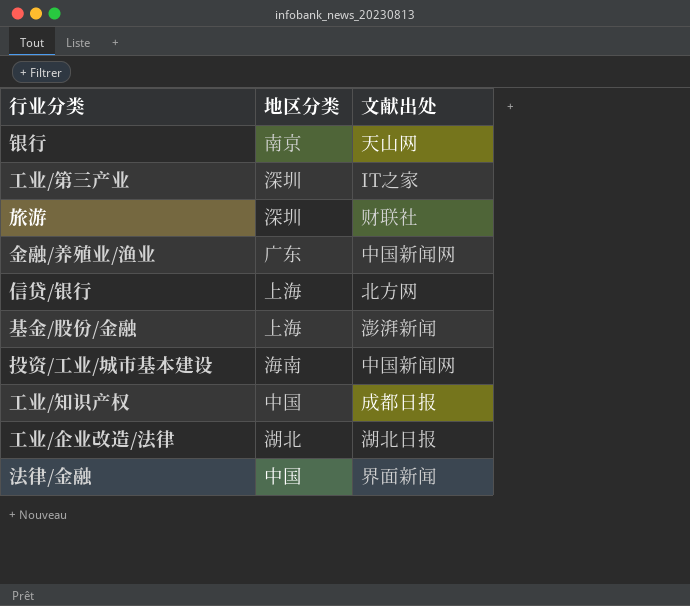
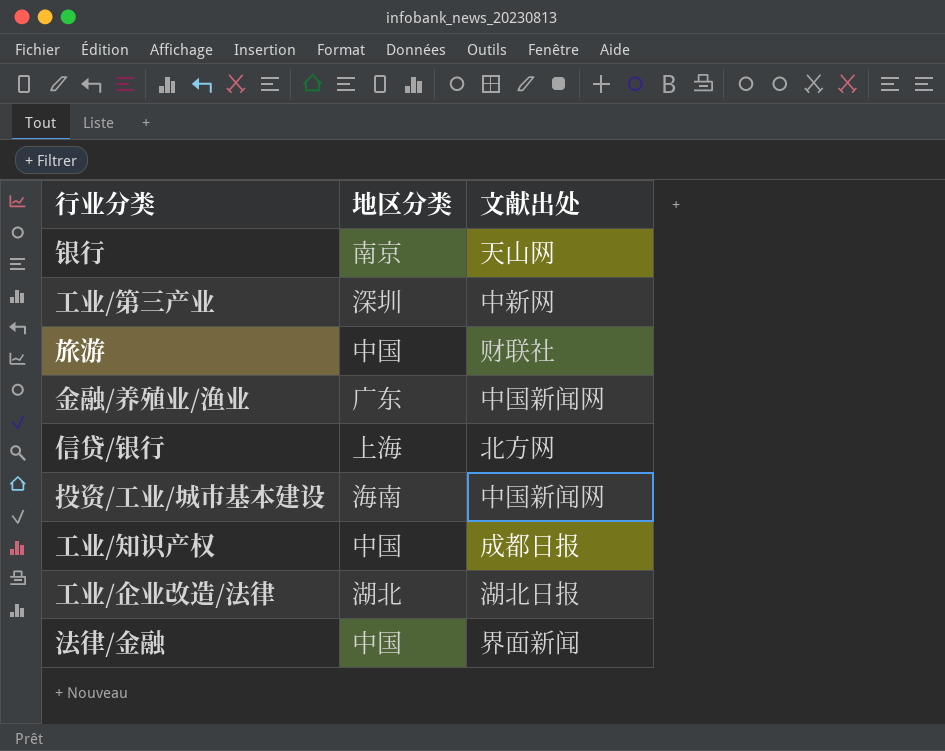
row 基金/股份/金融: 上海 | 澎湃新闻 -> none
工业/第三产业 | 文献出处: IT之家 -> 中新网
旅游 | 地区分类: 深圳 -> 中国

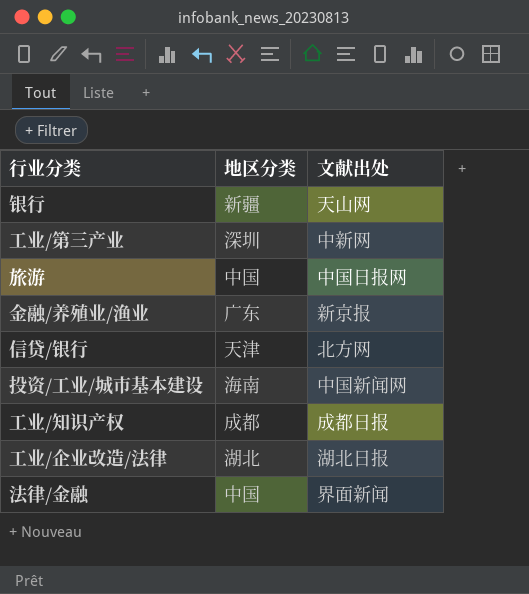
银行 | 地区分类: 南京 -> 新疆
旅游 | 文献出处: 财联社 -> 中国日报网
金融/养殖业/渔业 | 文献出处: 中国新闻网 -> 新京报
信贷/银行 | 地区分类: 上海 -> 天津
工业/知识产权 | 地区分类: 中国 -> 成都

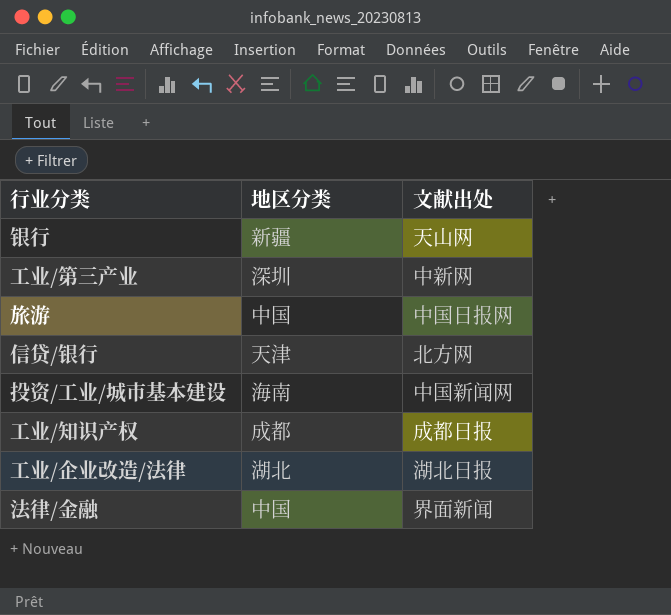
row 金融/养殖业/渔业: 广东 | 新京报 -> none

